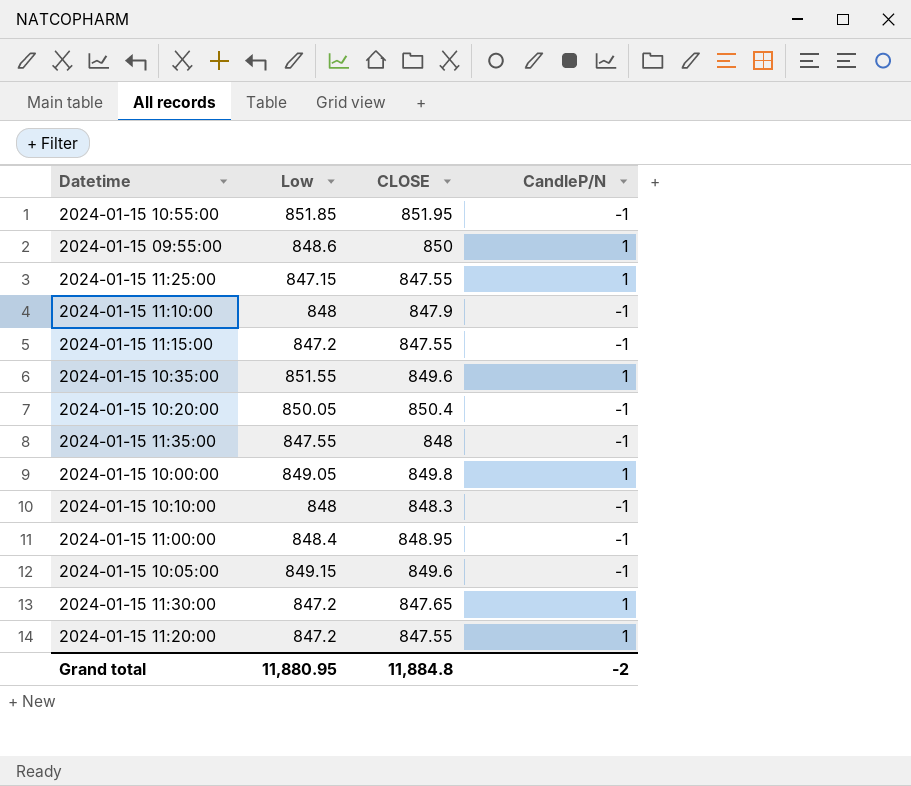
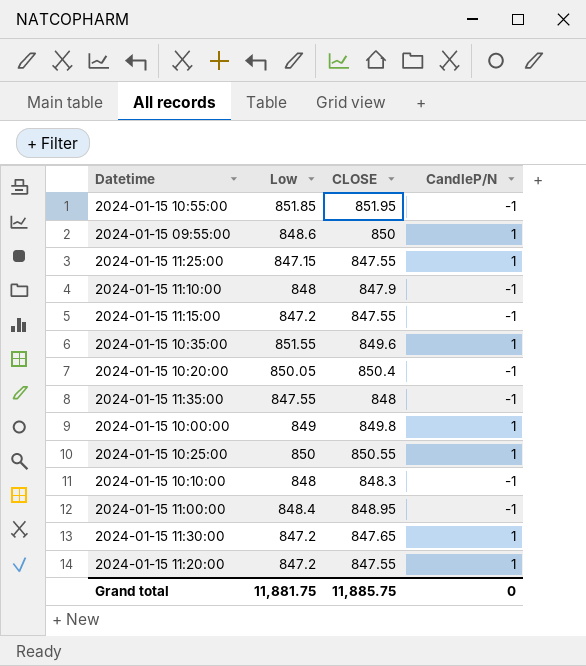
row 2024-01-15 10:05:00: 849.15 | 849.6 | -1 -> none
2024-01-15 10:00:00 | Low: 849.05 -> 849
row 2024-01-15 10:25:00: none -> 850 | 850.55 | 1
Grand total | Low: 11,880.95 -> 11,881.75
Grand total | CLOSE: 11,884.8 -> 11,885.75
Grand total | CandleP/N: -2 -> 0

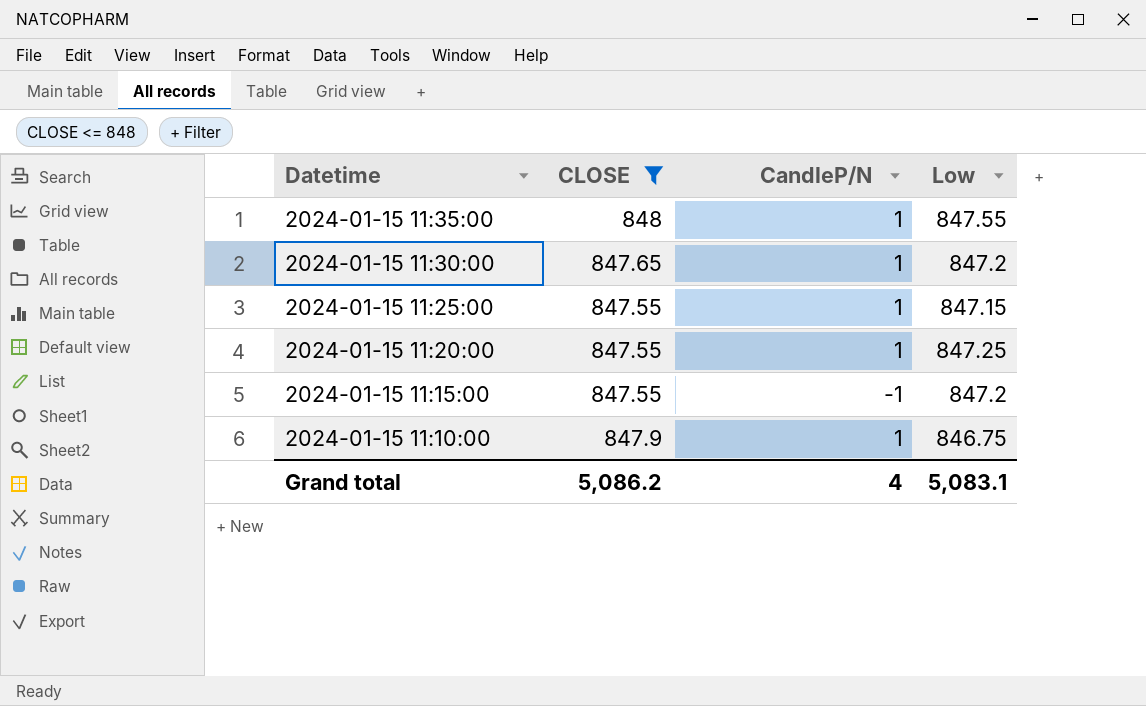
filter: none -> CLOSE <= 848
row order: none -> Datetime descending
column Low | position: 2 -> 4
2024-01-15 11:35:00 | CandleP/N: -1 -> 1
2024-01-15 11:20:00 | Low: 847.2 -> 847.25
2024-01-15 11:10:00 | CandleP/N: -1 -> 1
2024-01-15 11:10:00 | Low: 848 -> 846.75
Grand total | CLOSE: 11,885.75 -> 5,086.2
Grand total | CandleP/N: 0 -> 4
Grand total | Low: 11,881.75 -> 5,083.1

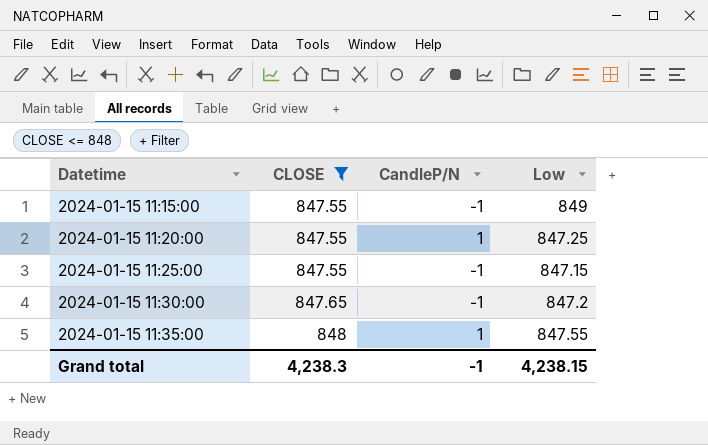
row order: Datetime descending -> Datetime ascending
row 2024-01-15 11:10:00: 847.9 | 1 | 846.75 -> none
2024-01-15 11:15:00 | Low: 847.2 -> 849
2024-01-15 11:25:00 | CandleP/N: 1 -> -1
2024-01-15 11:30:00 | CandleP/N: 1 -> -1
Grand total | CLOSE: 5,086.2 -> 4,238.3
Grand total | CandleP/N: 4 -> -1
Grand total | Low: 5,083.1 -> 4,238.15

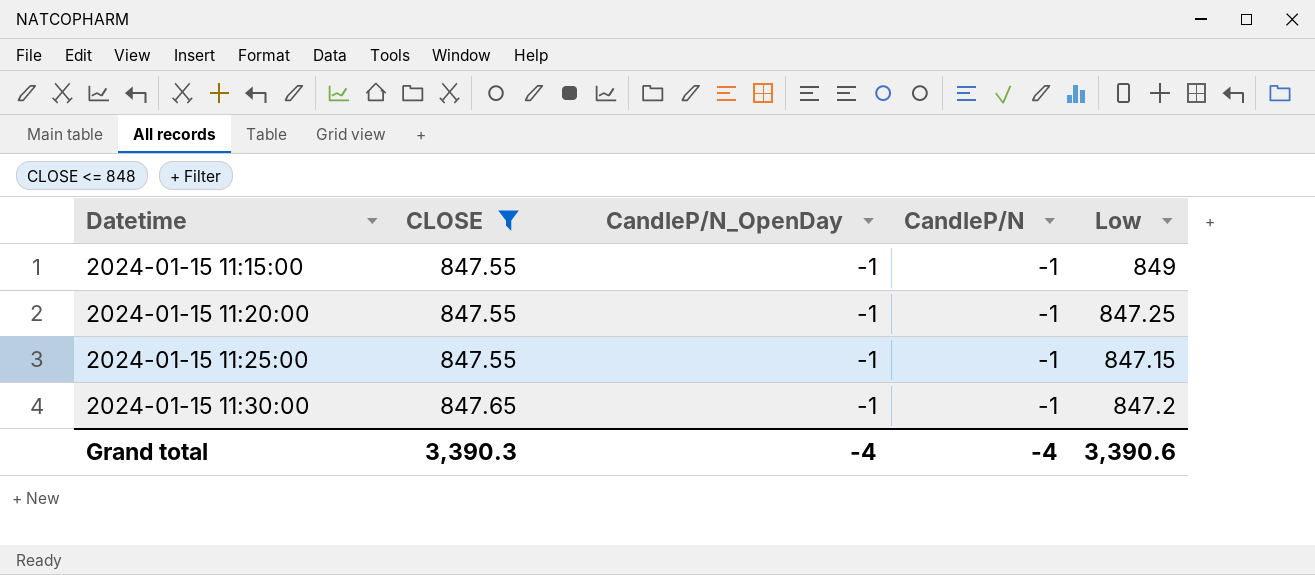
column CandleP/N_OpenDay | position: none -> 3
row 2024-01-15 11:35:00: 848 | 1 | 847.55 -> none
2024-01-15 11:20:00 | CandleP/N: 1 -> -1
Grand total | CLOSE: 4,238.3 -> 3,390.3
Grand total | CandleP/N: -1 -> -4
Grand total | Low: 4,238.15 -> 3,390.6

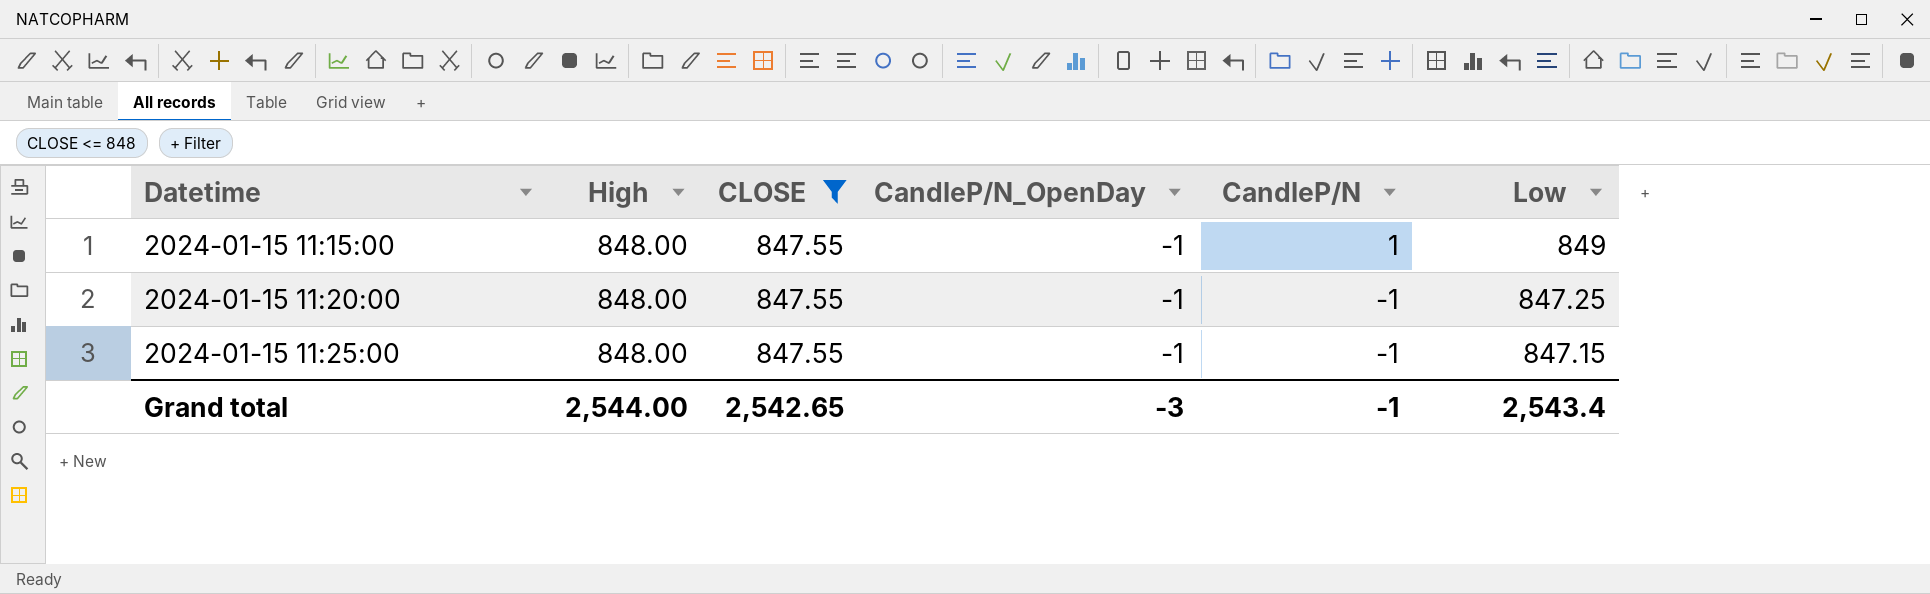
column High | position: none -> 2
row 2024-01-15 11:30:00: 847.65 | -1 | -1 | 847.2 -> none
2024-01-15 11:15:00 | CandleP/N: -1 -> 1
Grand total | CLOSE: 3,390.3 -> 2,542.65
Grand total | CandleP/N_OpenDay: -4 -> -3
Grand total | CandleP/N: -4 -> -1
Grand total | Low: 3,390.6 -> 2,543.4

